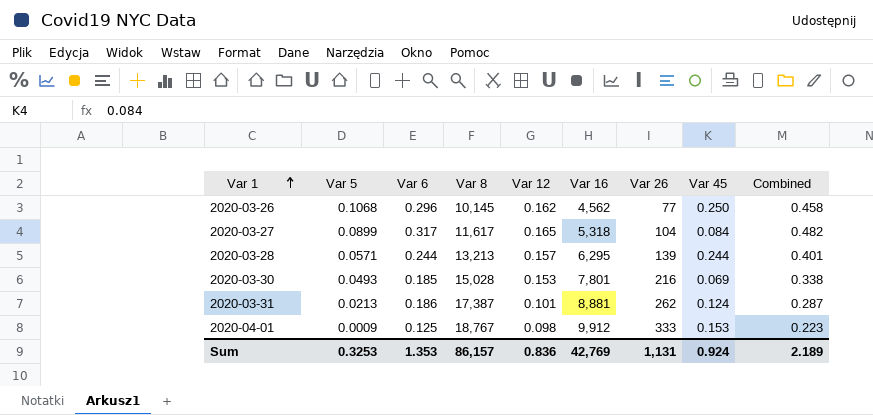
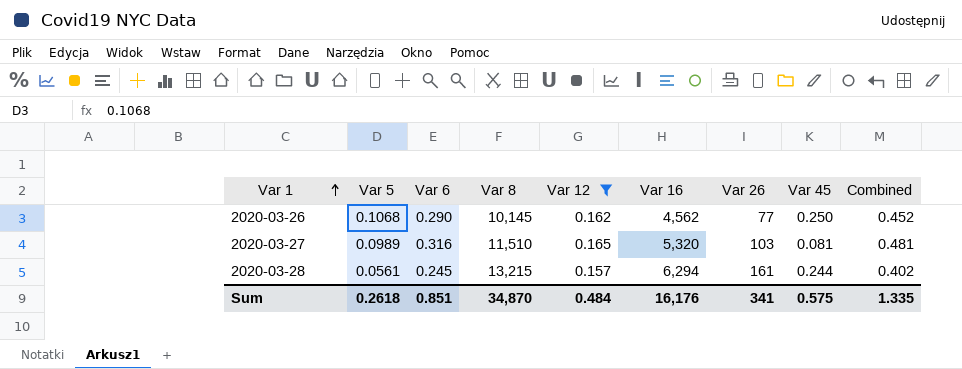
filter: none -> Var 12 >= 0.157
2020-03-26 | Var 6: 0.296 -> 0.290
2020-03-26 | Combined: 0.458 -> 0.452
2020-03-27 | Var 5: 0.0899 -> 0.0989
2020-03-27 | Var 6: 0.317 -> 0.316
2020-03-27 | Var 8: 11,617 -> 11,510
2020-03-27 | Var 16: 5,318 -> 5,320
2020-03-27 | Var 26: 104 -> 103
2020-03-27 | Var 45: 0.084 -> 0.081
2020-03-27 | Combined: 0.482 -> 0.481
2020-03-28 | Var 5: 0.0571 -> 0.0561
2020-03-28 | Var 6: 0.244 -> 0.245
2020-03-28 | Var 8: 13,213 -> 13,215
2020-03-28 | Var 16: 6,295 -> 6,294
2020-03-28 | Var 26: 139 -> 161
2020-03-28 | Combined: 0.401 -> 0.402
Sum | Var 5: 0.3253 -> 0.2618
Sum | Var 6: 1.353 -> 0.851
Sum | Var 8: 86,157 -> 34,870
Sum | Var 12: 0.836 -> 0.484
Sum | Var 16: 42,769 -> 16,176
Sum | Var 26: 1,131 -> 341
Sum | Var 45: 0.924 -> 0.575
Sum | Combined: 2.189 -> 1.335

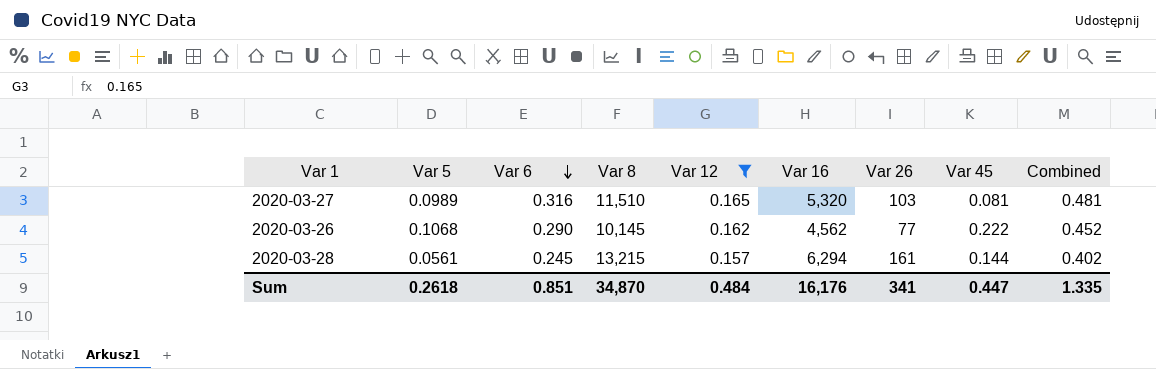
row order: Var 1 ascending -> Var 6 descending
2020-03-26 | Var 45: 0.250 -> 0.222
2020-03-28 | Var 45: 0.244 -> 0.144
Sum | Var 45: 0.575 -> 0.447

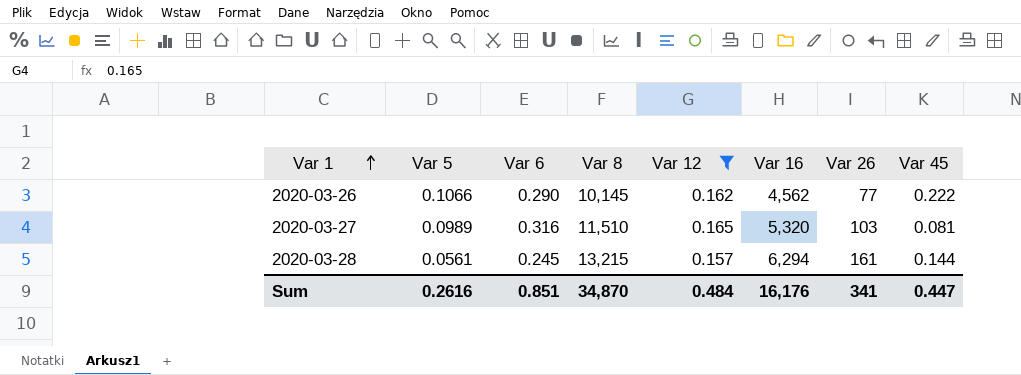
row order: Var 6 descending -> Var 1 ascending
column Combined | formula: [Var 6] + [Var 12] -> none
2020-03-26 | Var 5: 0.1068 -> 0.1066
Sum | Var 5: 0.2618 -> 0.2616

